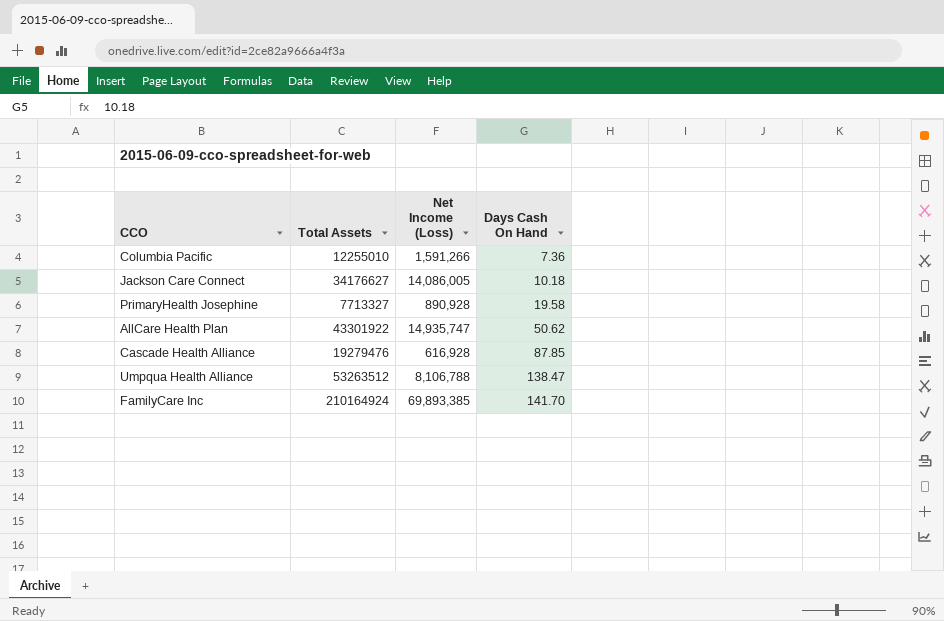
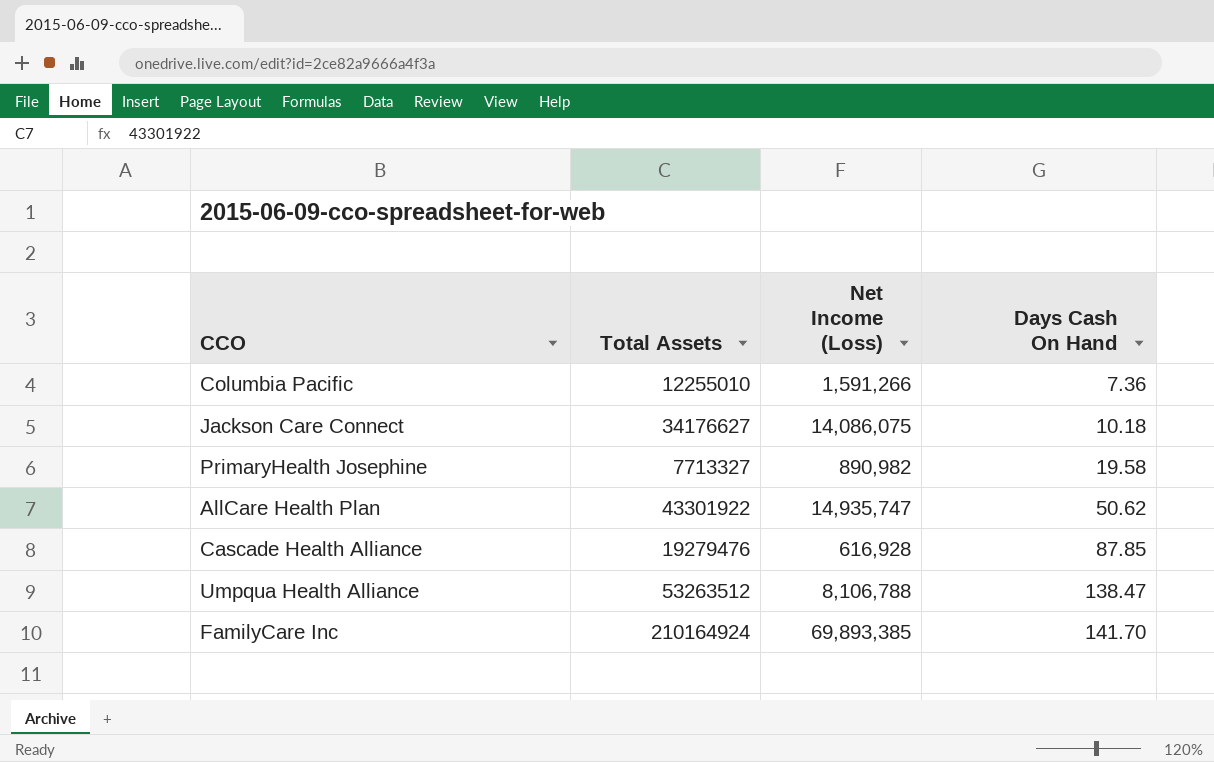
Jackson Care Connect | Net Income (Loss): 14,086,005 -> 14,086,075
PrimaryHealth Josephine | Net Income (Loss): 890,928 -> 890,982

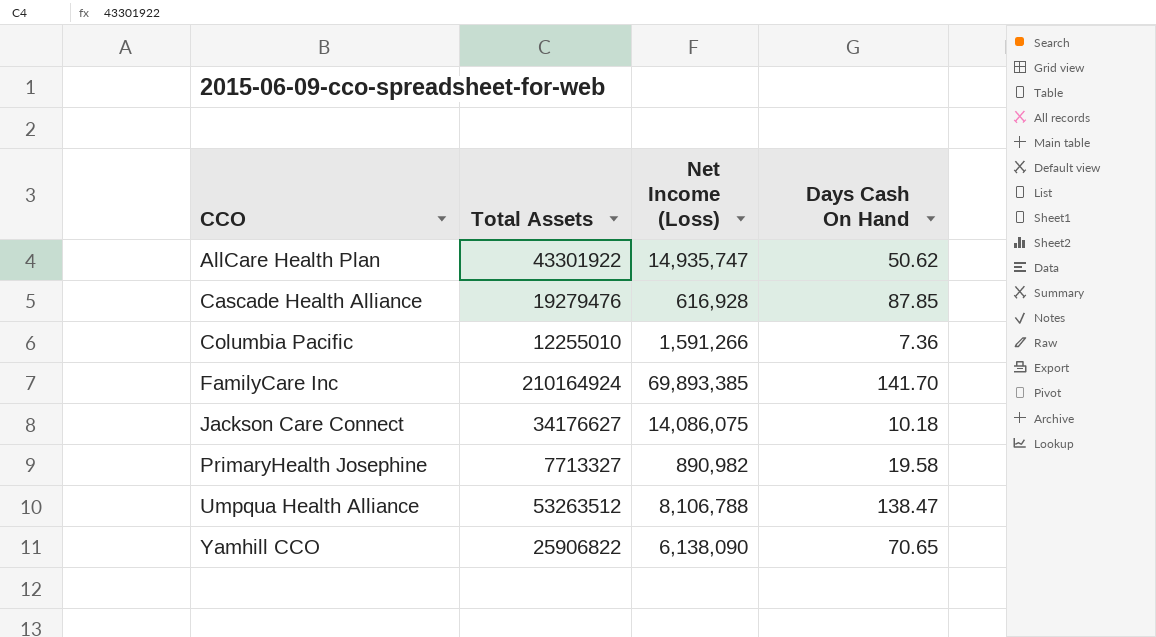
row order: Days Cash On Hand ascending -> CCO ascending
row Yamhill CCO: none -> 25906822 | 6,138,090 | 70.65

